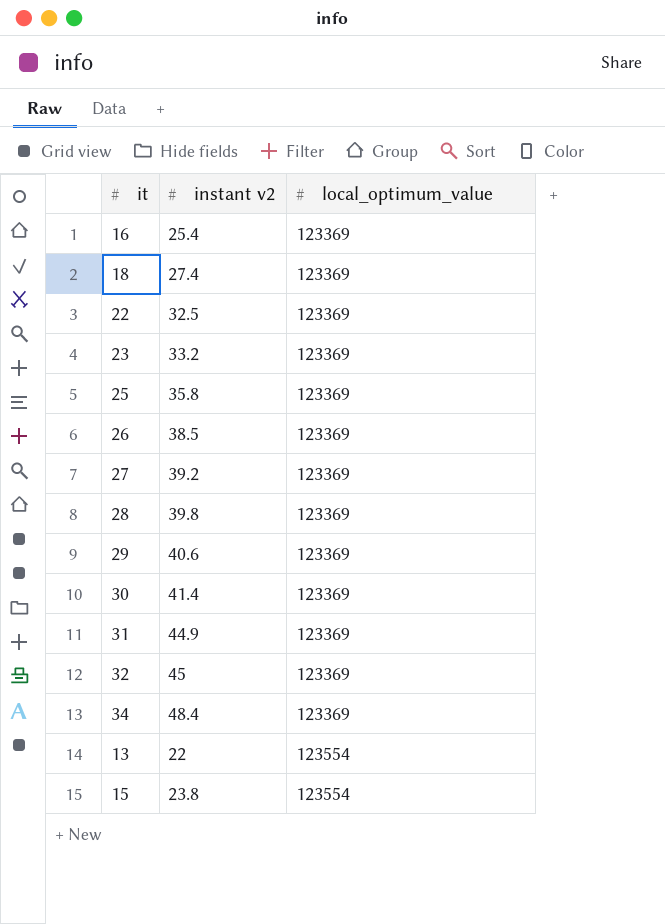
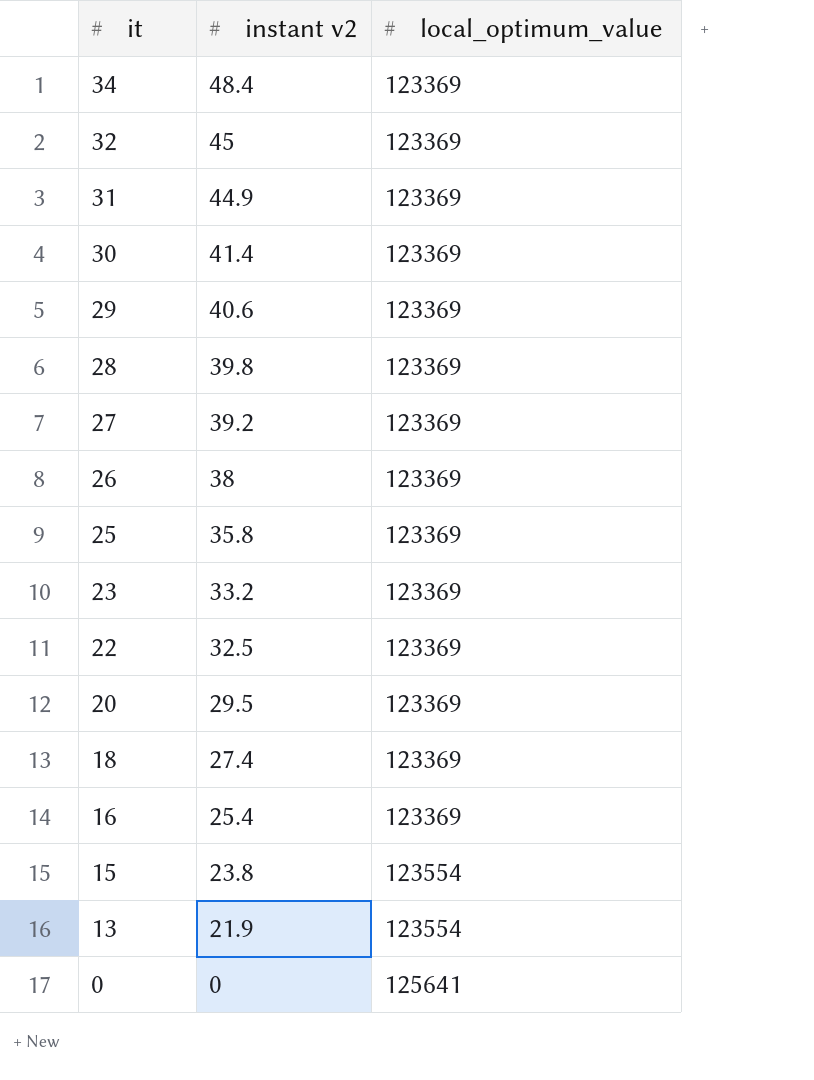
row order: local_optimum_value ascending -> it descending
26 | instant v2: 38.5 -> 38
row 20: none -> 29.5 | 123369
13 | instant v2: 22 -> 21.9
row 0: none -> 0 | 125641

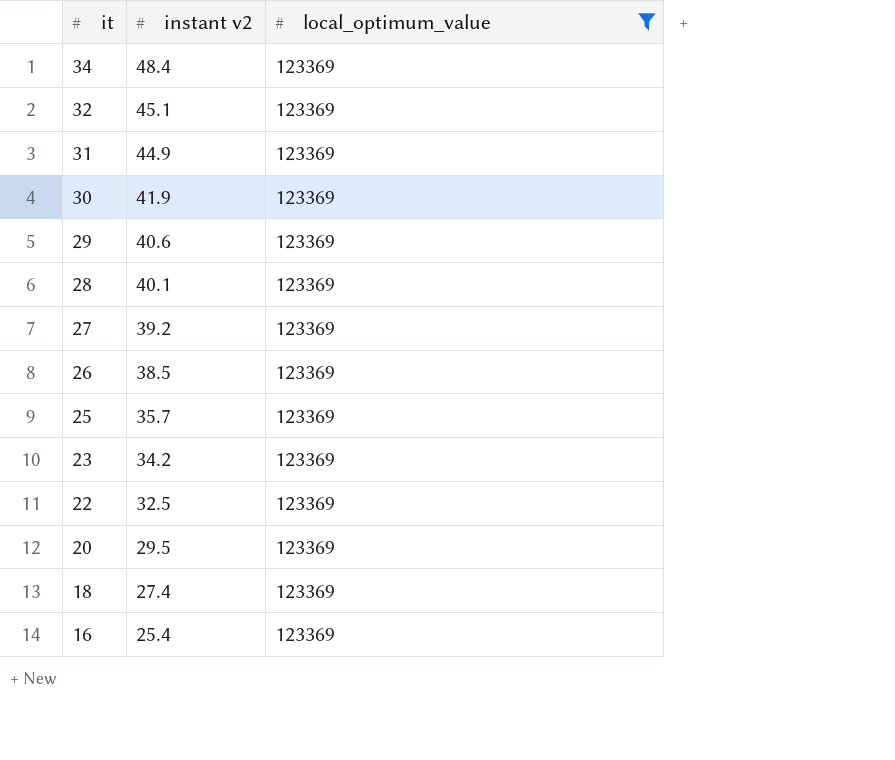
filter: none -> local_optimum_value = 123369
32 | instant v2: 45 -> 45.1
30 | instant v2: 41.4 -> 41.9
28 | instant v2: 39.8 -> 40.1
26 | instant v2: 38 -> 38.5
25 | instant v2: 35.8 -> 35.7
23 | instant v2: 33.2 -> 34.2

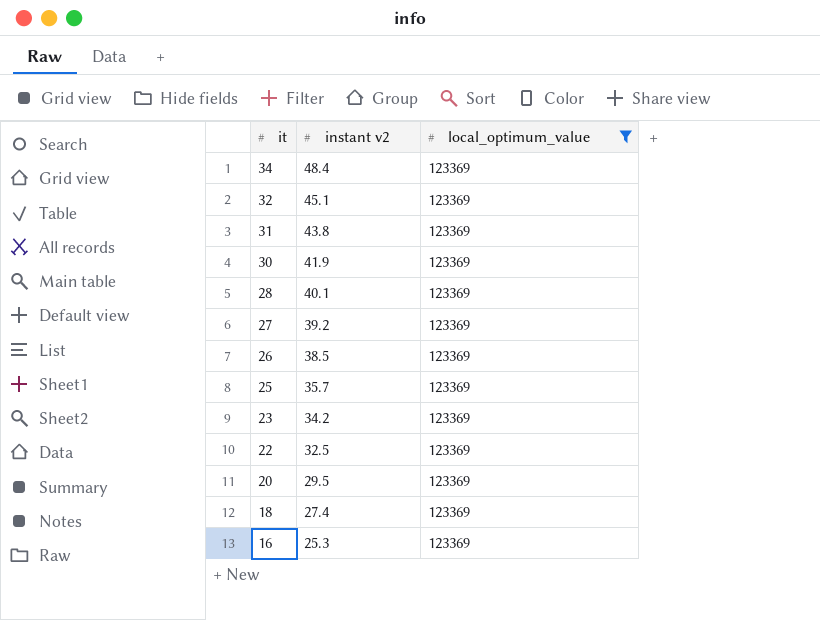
row 29: 40.6 | 123369 -> none
31 | instant v2: 44.9 -> 43.8
16 | instant v2: 25.4 -> 25.3

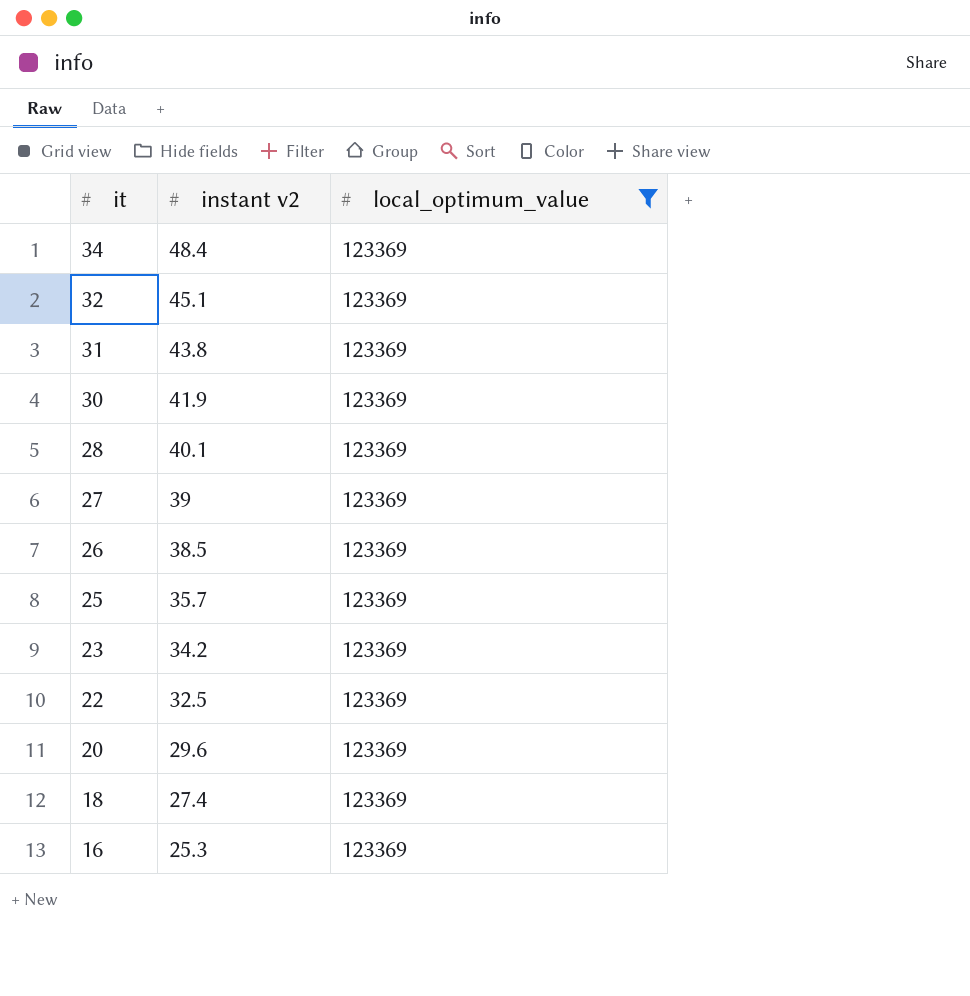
27 | instant v2: 39.2 -> 39
20 | instant v2: 29.5 -> 29.6

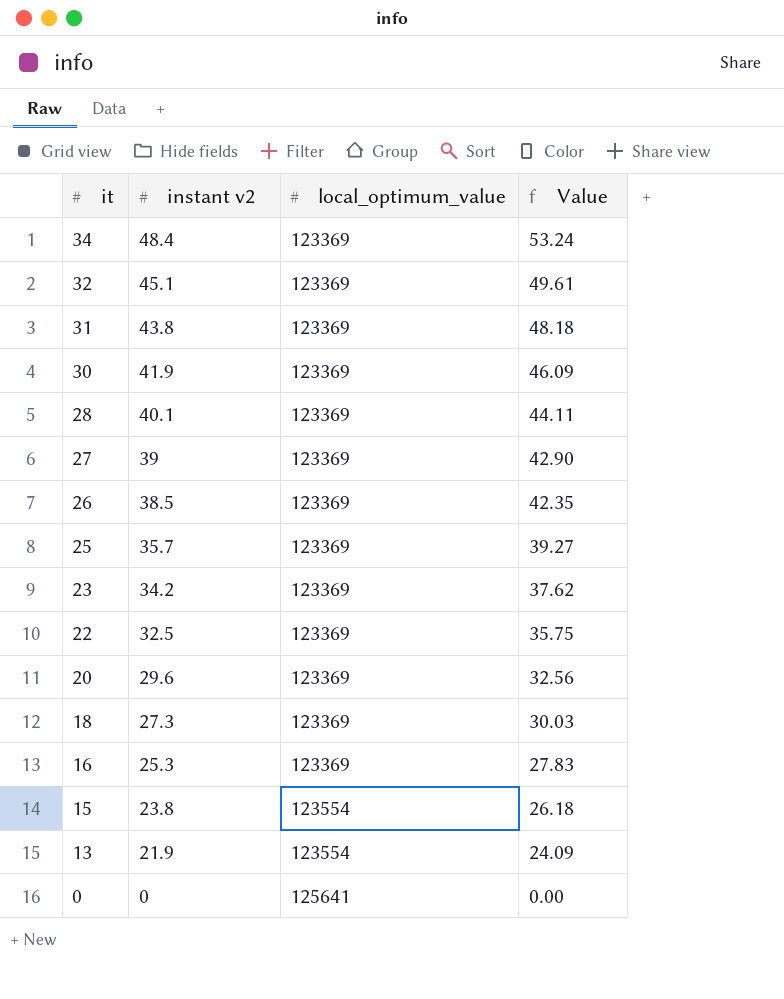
filter: local_optimum_value = 123369 -> none
column Value | formula: none -> [instant v2] * 1.1
18 | instant v2: 27.4 -> 27.3

